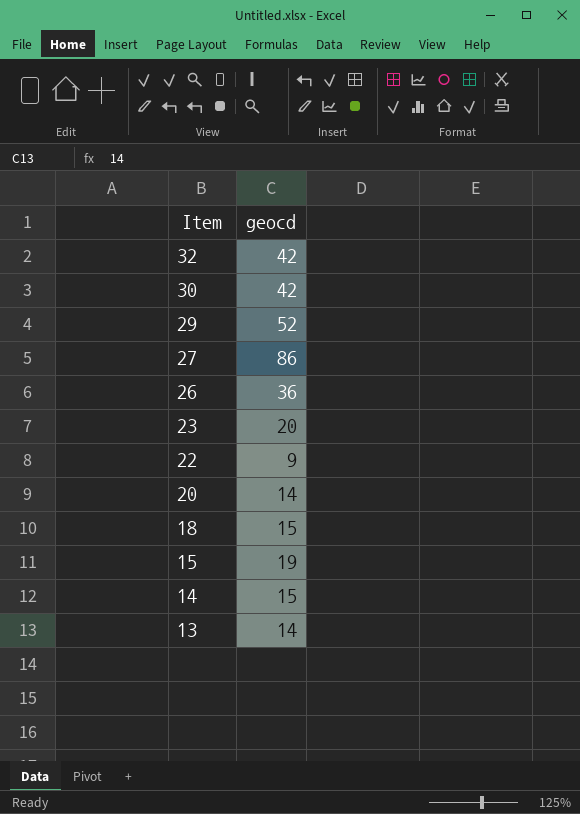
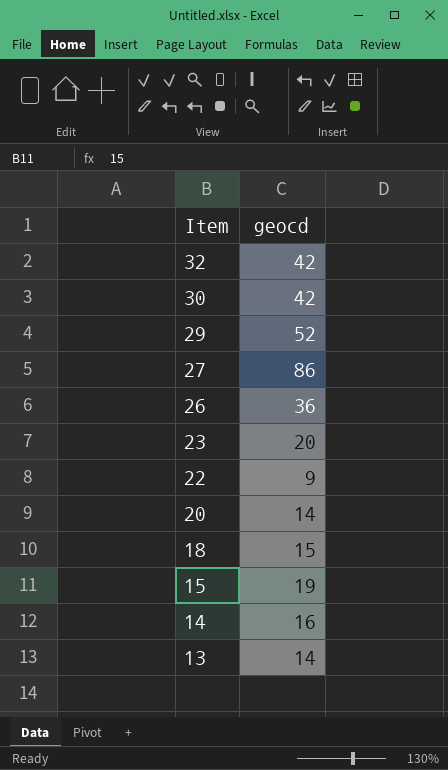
14 | geocd: 15 -> 16

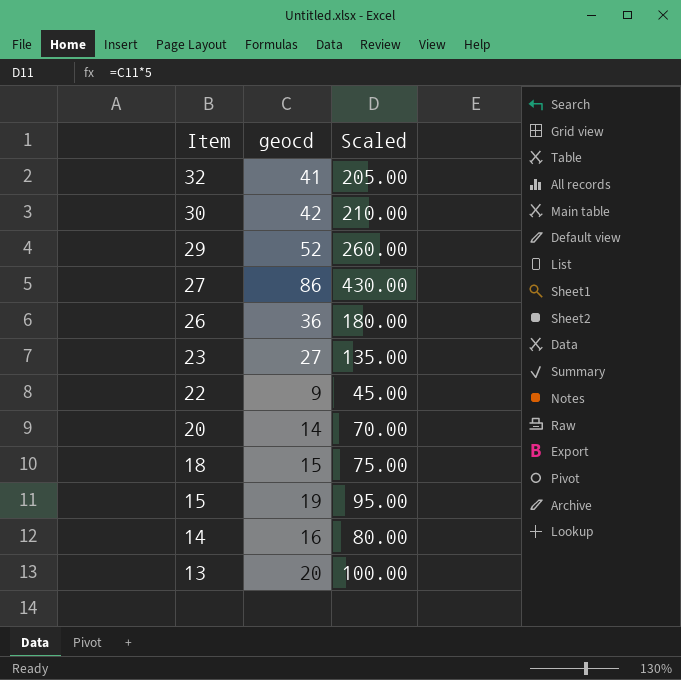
column Scaled | formula: none -> [geocd] * 5
32 | geocd: 42 -> 41
23 | geocd: 20 -> 27
13 | geocd: 14 -> 20

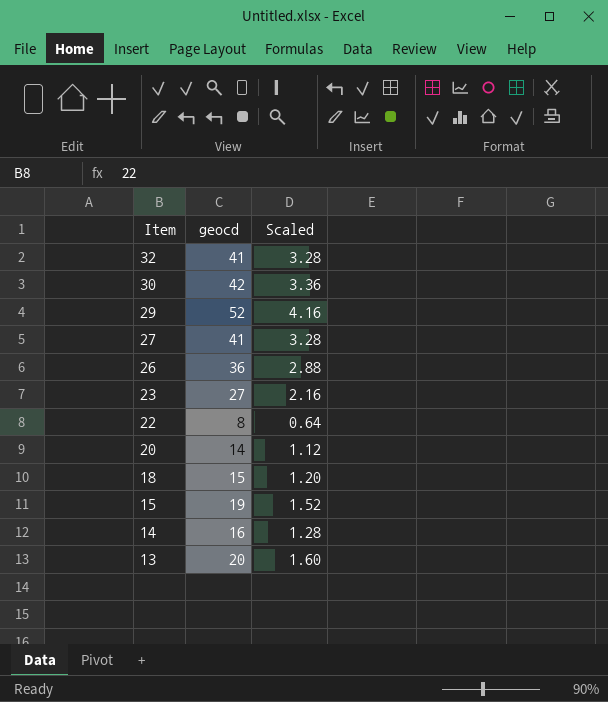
column Scaled | formula: [geocd] * 5 -> [geocd] * 0.08
27 | geocd: 86 -> 41
22 | geocd: 9 -> 8

